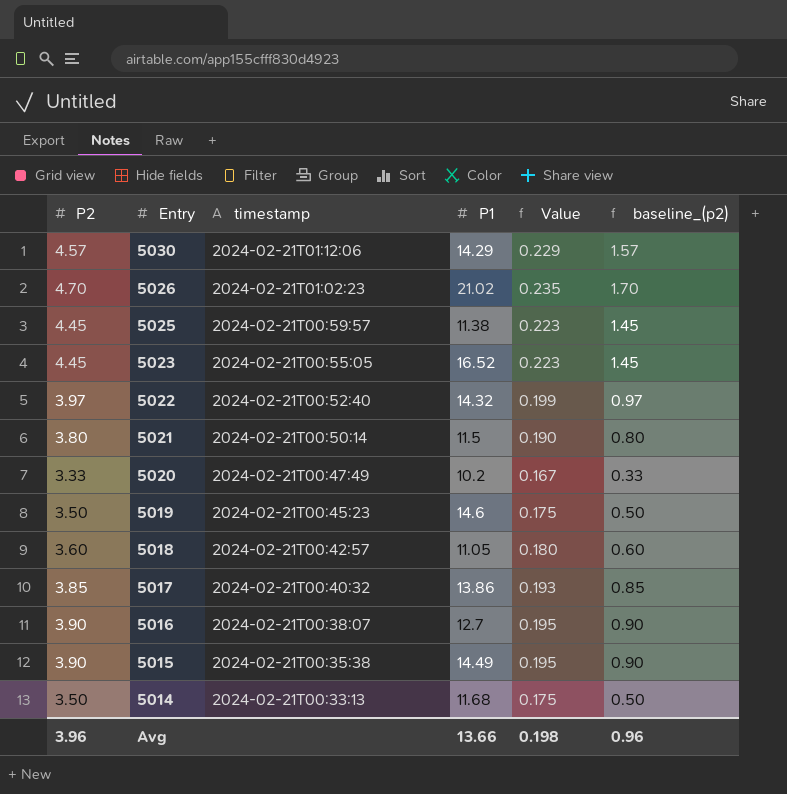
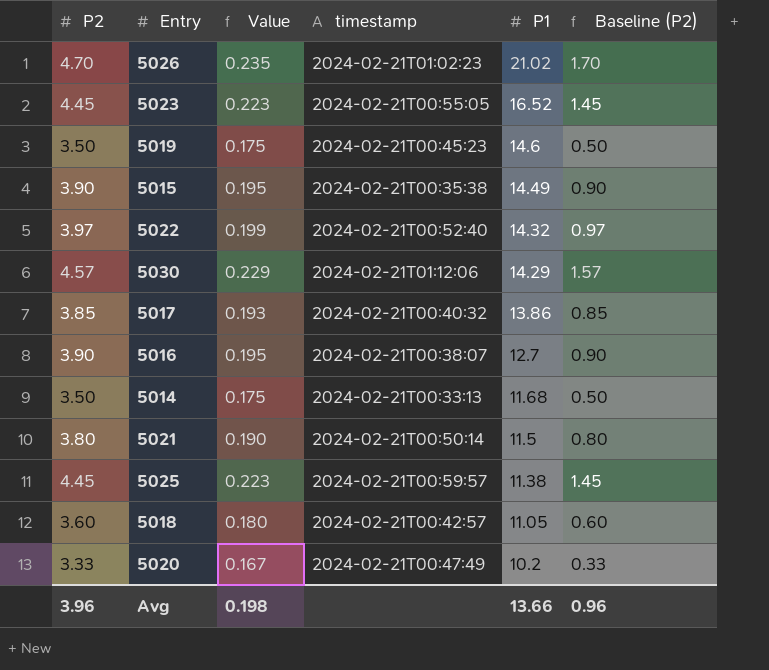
row order: Entry descending -> P1 descending
column Value | position: 5 -> 3
column name: baseline_(p2) -> Baseline (P2)

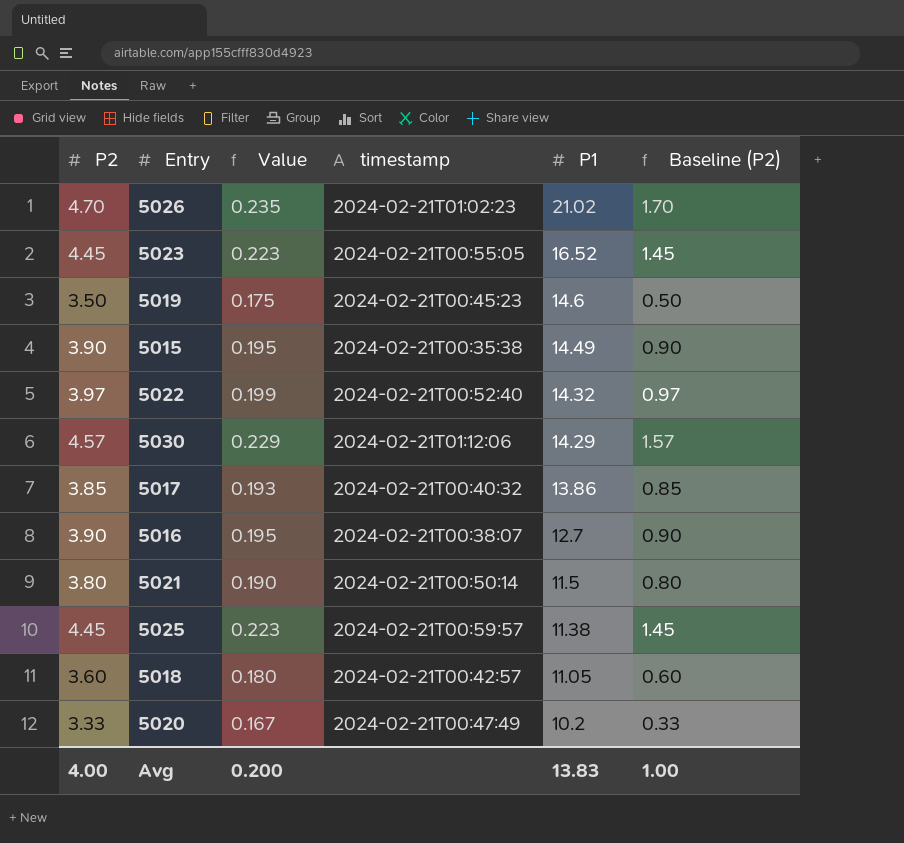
row 5014: 3.50 | 0.175 | 2024-02-21T00:33:13 | 11.68 | 0.50 -> none
Avg | P2: 3.96 -> 4.00
Avg | Value: 0.198 -> 0.200
Avg | P1: 13.66 -> 13.83
Avg | Baseline (P2): 0.96 -> 1.00

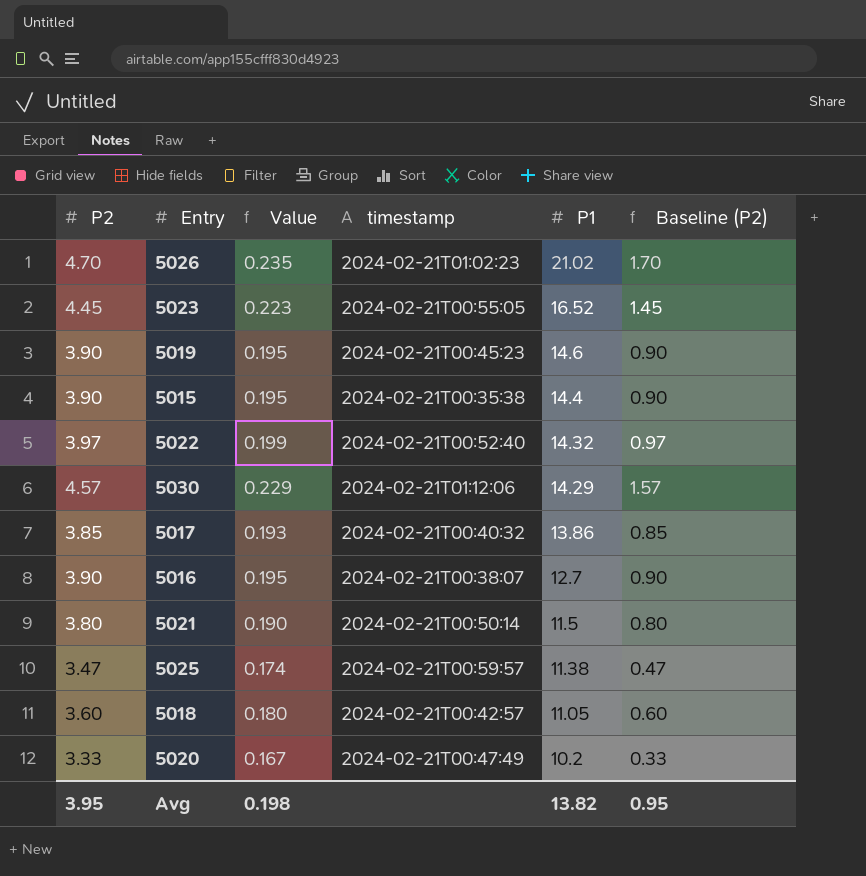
5019 | P2: 3.50 -> 3.90
5019 | Value: 0.175 -> 0.195
5019 | Baseline (P2): 0.50 -> 0.90
5015 | P1: 14.49 -> 14.4
5025 | P2: 4.45 -> 3.47
5025 | Value: 0.223 -> 0.174
5025 | Baseline (P2): 1.45 -> 0.47
Avg | P2: 4.00 -> 3.95
Avg | Value: 0.200 -> 0.198
Avg | P1: 13.83 -> 13.82
Avg | Baseline (P2): 1.00 -> 0.95

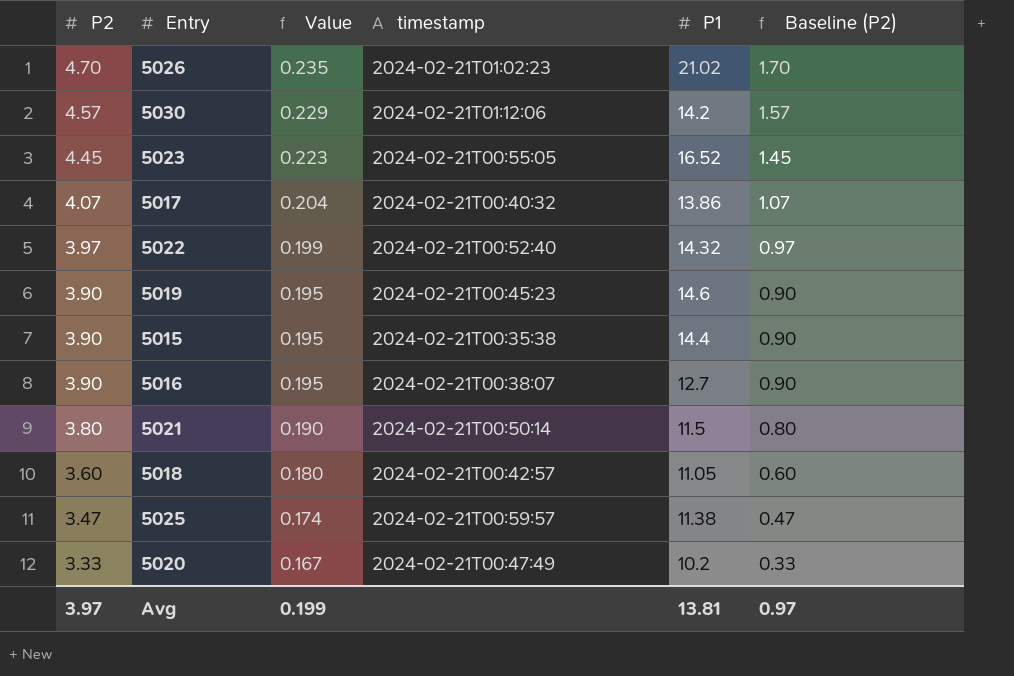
row order: P1 descending -> P2 descending
5030 | P1: 14.29 -> 14.2
5017 | P2: 3.85 -> 4.07
5017 | Value: 0.193 -> 0.204
5017 | Baseline (P2): 0.85 -> 1.07
Avg | P2: 3.95 -> 3.97
Avg | Value: 0.198 -> 0.199
Avg | P1: 13.82 -> 13.81
Avg | Baseline (P2): 0.95 -> 0.97

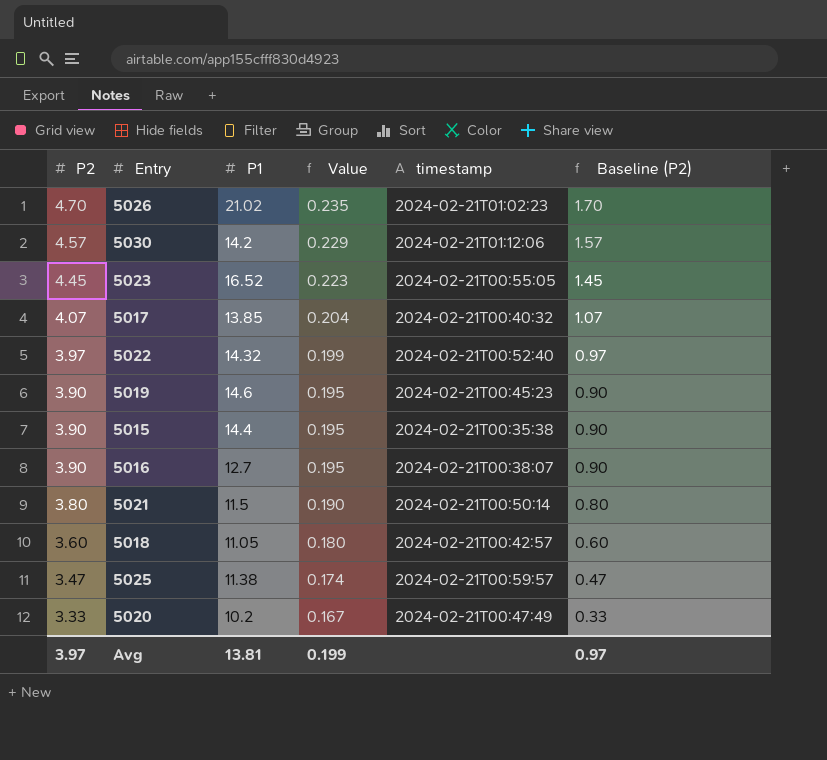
column P1 | position: 5 -> 3
5017 | P1: 13.86 -> 13.85

